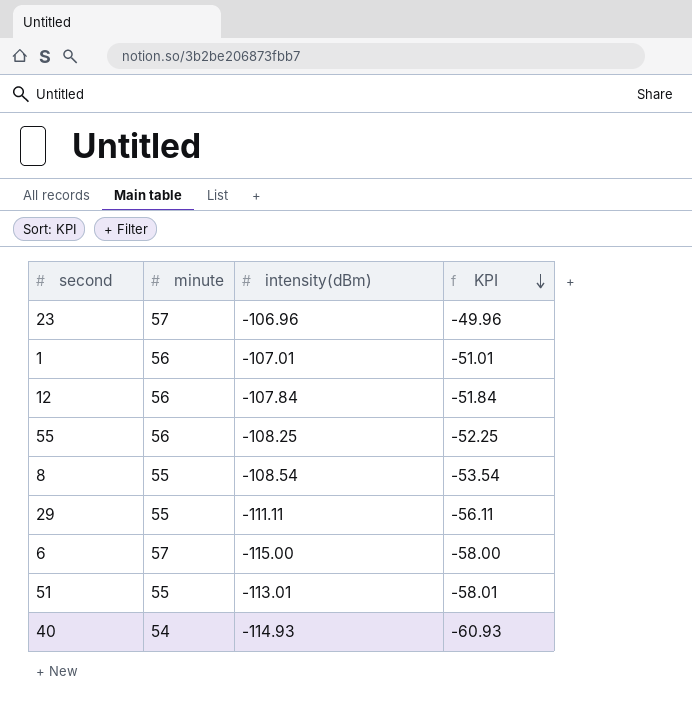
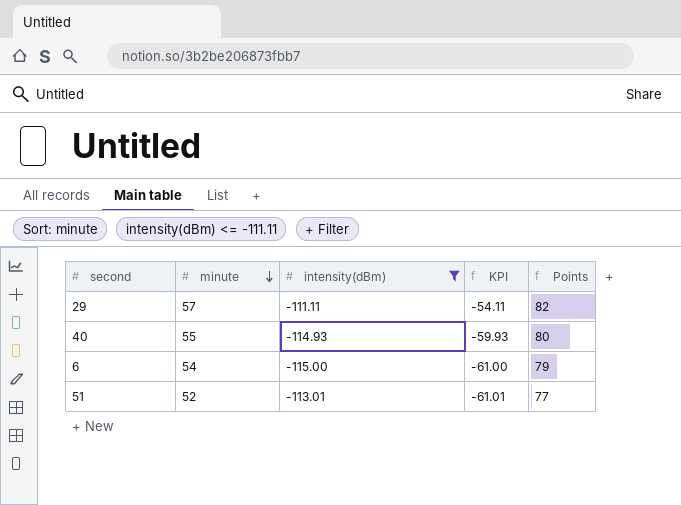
filter: none -> intensity(dBm) <= -111.11
row order: KPI descending -> minute descending
column Points | formula: none -> [minute] + 25
29 | minute: 55 -> 57
29 | KPI: -56.11 -> -54.11
40 | minute: 54 -> 55
40 | KPI: -60.93 -> -59.93
6 | minute: 57 -> 54
6 | KPI: -58.00 -> -61.00
51 | minute: 55 -> 52
51 | KPI: -58.01 -> -61.01

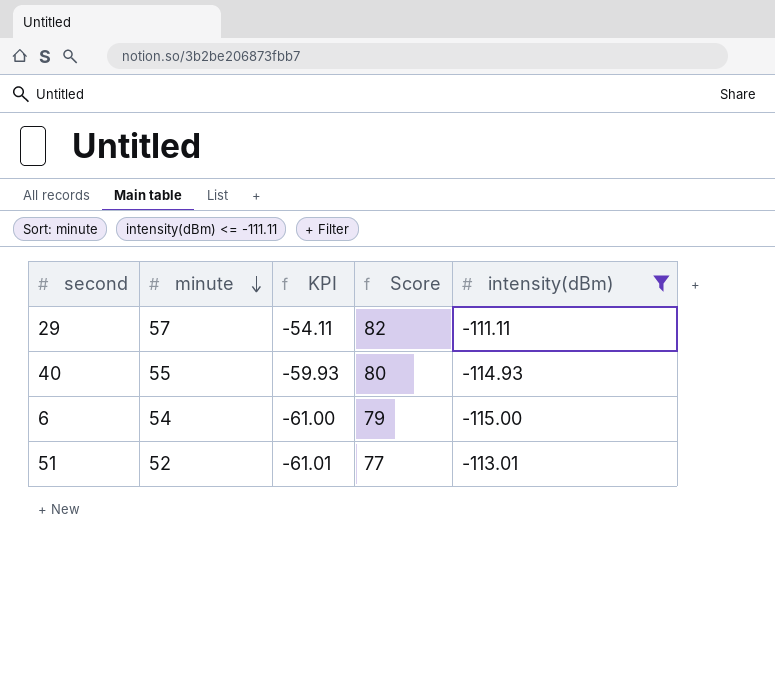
column name: Points -> Score
column intensity(dBm) | position: 3 -> 5

